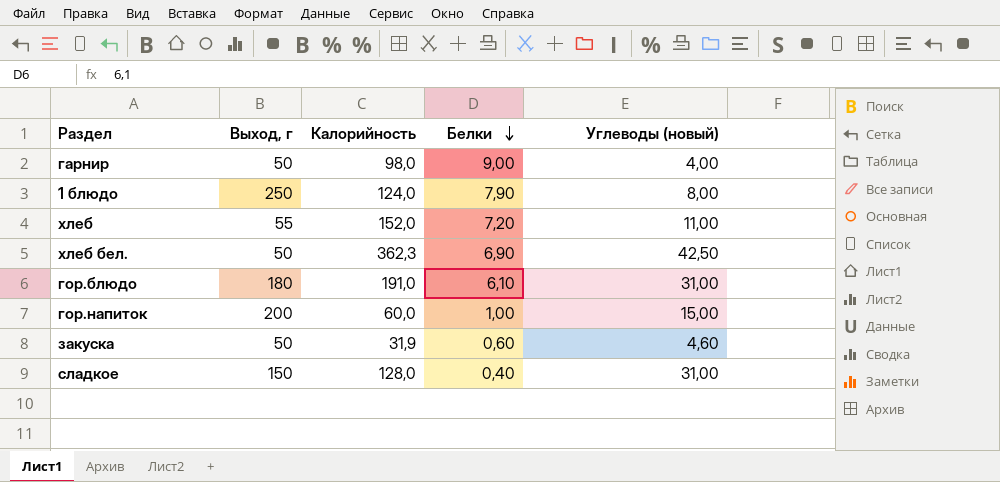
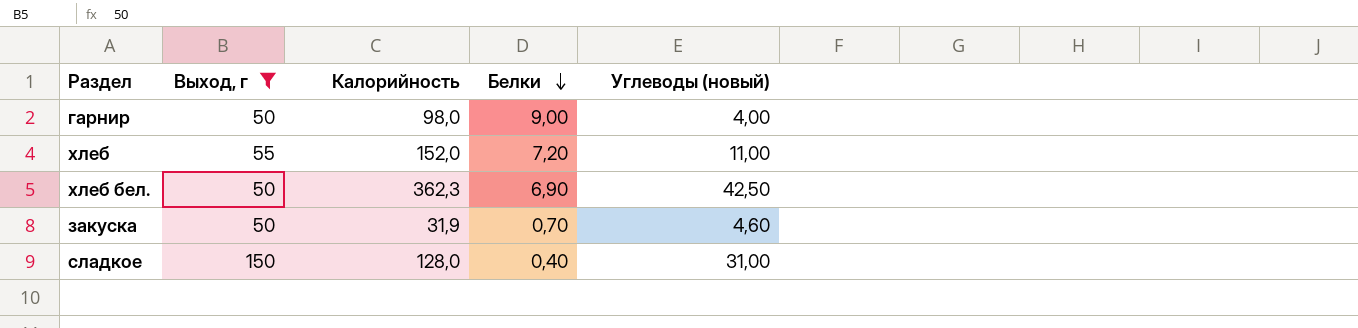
filter: none -> Выход, г <= 150
закуска | Белки: 0,60 -> 0,70

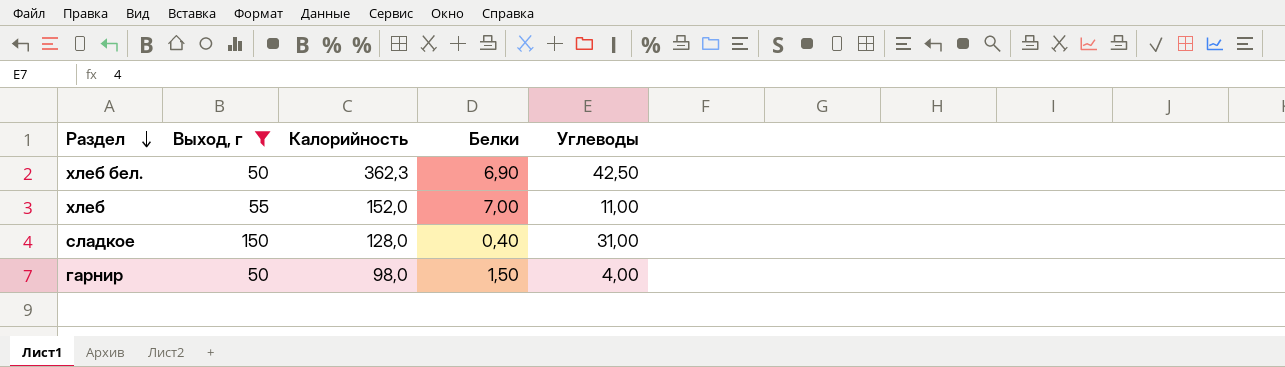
row order: Белки descending -> Раздел descending
column name: Углеводы (новый) -> Углеводы
row закуска: 50 | 31,9 | 0,70 | 4,60 -> none
хлеб | Белки: 7,20 -> 7,00
гарнир | Белки: 9,00 -> 1,50

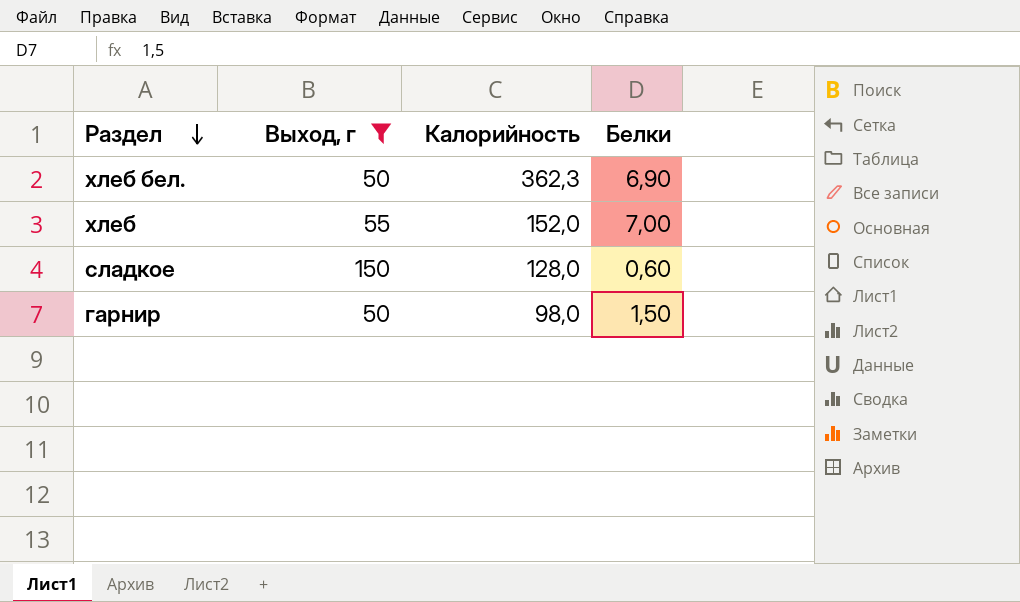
column Углеводы | position: 5 -> none
сладкое | Белки: 0,40 -> 0,60

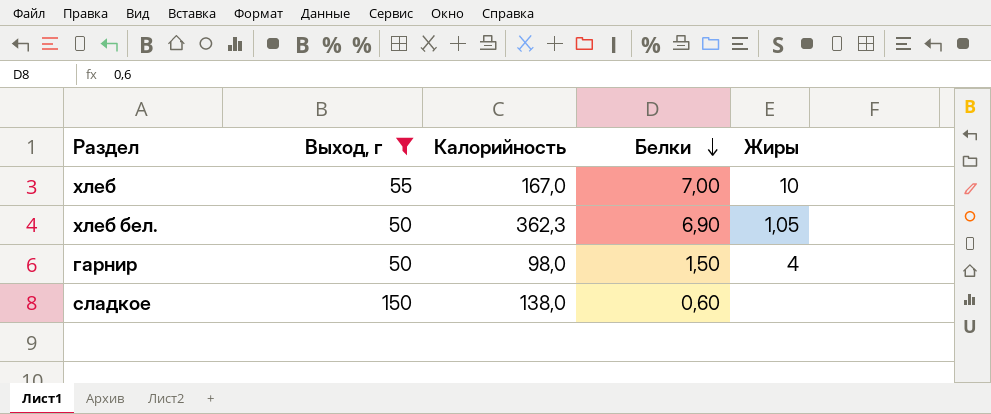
row order: Раздел descending -> Белки descending
column Жиры | position: none -> 5
хлеб | Калорийность: 152,0 -> 167,0
сладкое | Калорийность: 128,0 -> 138,0

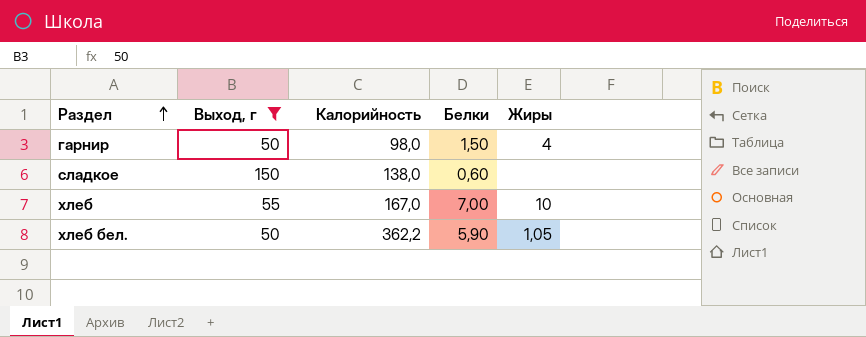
row order: Белки descending -> Раздел ascending
хлеб бел. | Калорийность: 362,3 -> 362,2
хлеб бел. | Белки: 6,90 -> 5,90

